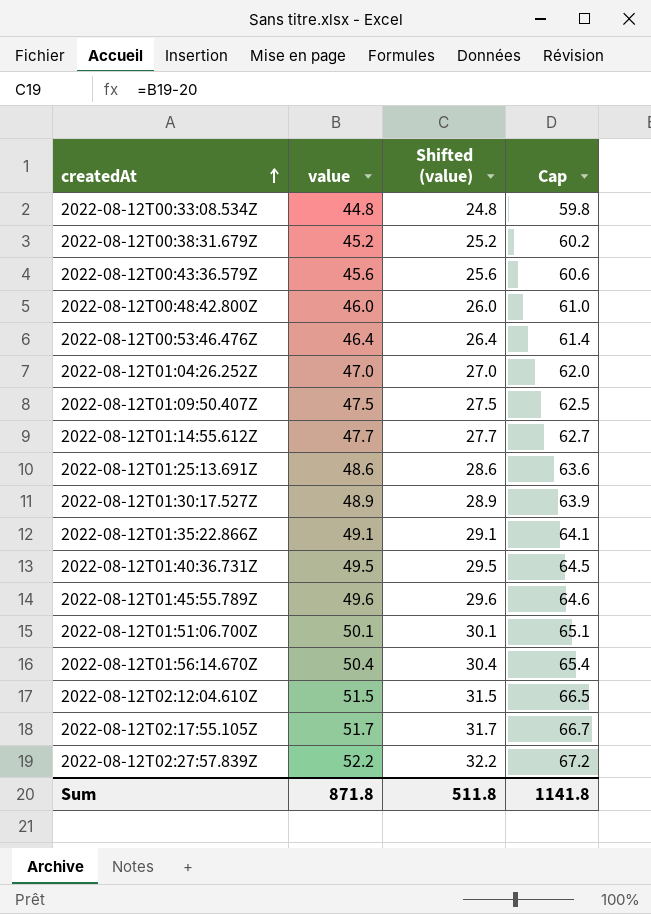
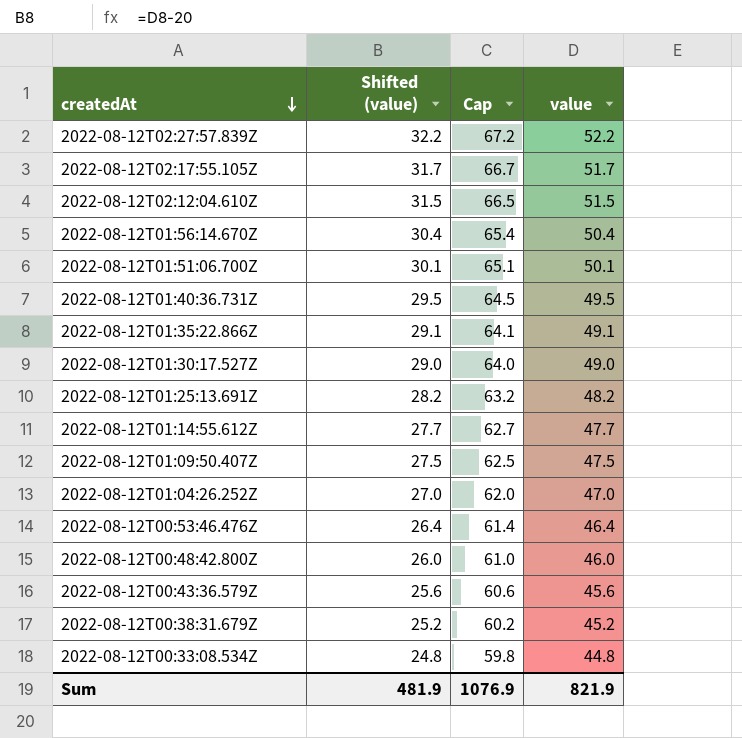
row order: createdAt ascending -> createdAt descending
column value | position: 2 -> 4
row 2022-08-12T01:45:55.789Z: 49.6 | 29.6 | 64.6 -> none
2022-08-12T01:30:17.527Z | Shifted (value): 28.9 -> 29.0
2022-08-12T01:30:17.527Z | Cap: 63.9 -> 64.0
2022-08-12T01:30:17.527Z | value: 48.9 -> 49.0
2022-08-12T01:25:13.691Z | Shifted (value): 28.6 -> 28.2
2022-08-12T01:25:13.691Z | Cap: 63.6 -> 63.2
2022-08-12T01:25:13.691Z | value: 48.6 -> 48.2
Sum | Shifted (value): 511.8 -> 481.9
Sum | Cap: 1141.8 -> 1076.9
Sum | value: 871.8 -> 821.9

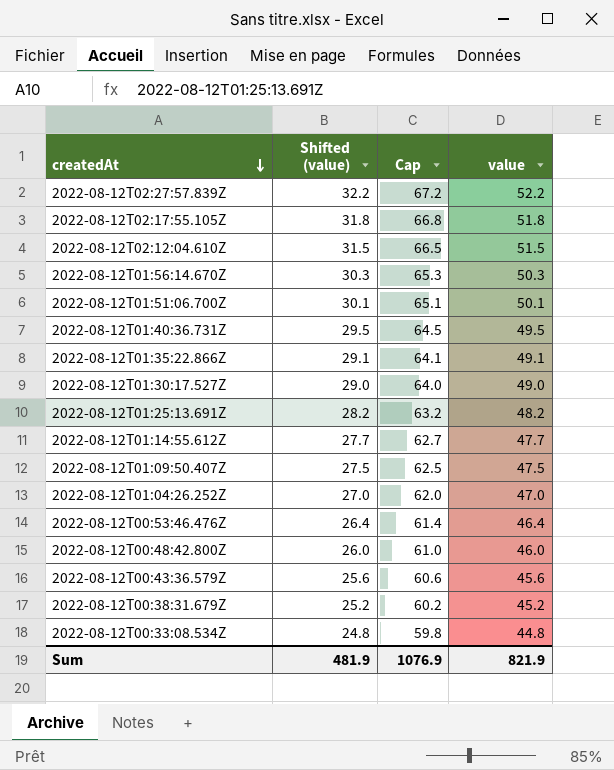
2022-08-12T02:17:55.105Z | Shifted (value): 31.7 -> 31.8
2022-08-12T02:17:55.105Z | Cap: 66.7 -> 66.8
2022-08-12T02:17:55.105Z | value: 51.7 -> 51.8
2022-08-12T01:56:14.670Z | Shifted (value): 30.4 -> 30.3
2022-08-12T01:56:14.670Z | Cap: 65.4 -> 65.3
2022-08-12T01:56:14.670Z | value: 50.4 -> 50.3

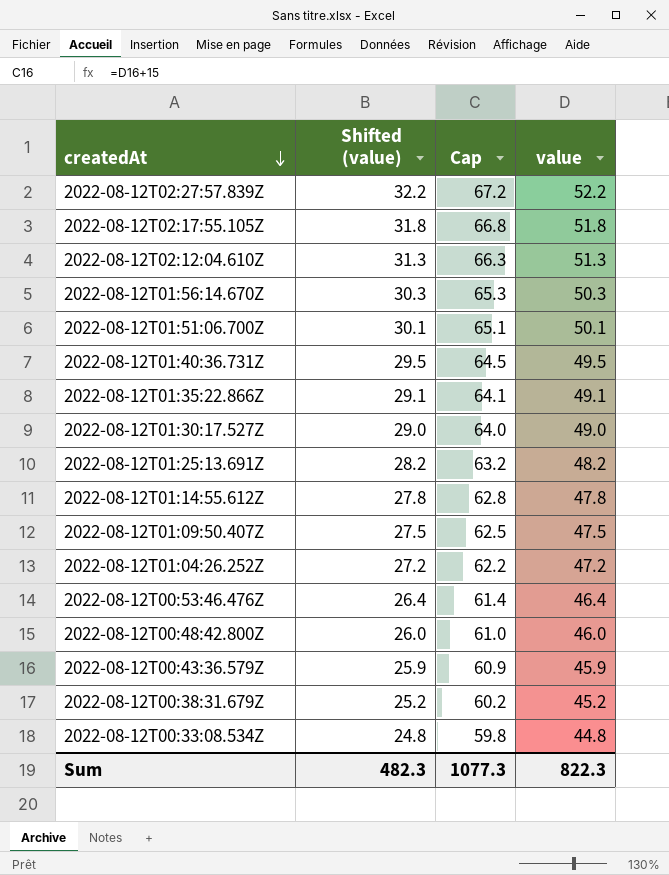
2022-08-12T02:12:04.610Z | Shifted (value): 31.5 -> 31.3
2022-08-12T02:12:04.610Z | Cap: 66.5 -> 66.3
2022-08-12T02:12:04.610Z | value: 51.5 -> 51.3
2022-08-12T01:14:55.612Z | Shifted (value): 27.7 -> 27.8
2022-08-12T01:14:55.612Z | Cap: 62.7 -> 62.8
2022-08-12T01:14:55.612Z | value: 47.7 -> 47.8
2022-08-12T01:04:26.252Z | Shifted (value): 27.0 -> 27.2
2022-08-12T01:04:26.252Z | Cap: 62.0 -> 62.2
2022-08-12T01:04:26.252Z | value: 47.0 -> 47.2
2022-08-12T00:43:36.579Z | Shifted (value): 25.6 -> 25.9
2022-08-12T00:43:36.579Z | Cap: 60.6 -> 60.9
2022-08-12T00:43:36.579Z | value: 45.6 -> 45.9
Sum | Shifted (value): 481.9 -> 482.3
Sum | Cap: 1076.9 -> 1077.3
Sum | value: 821.9 -> 822.3

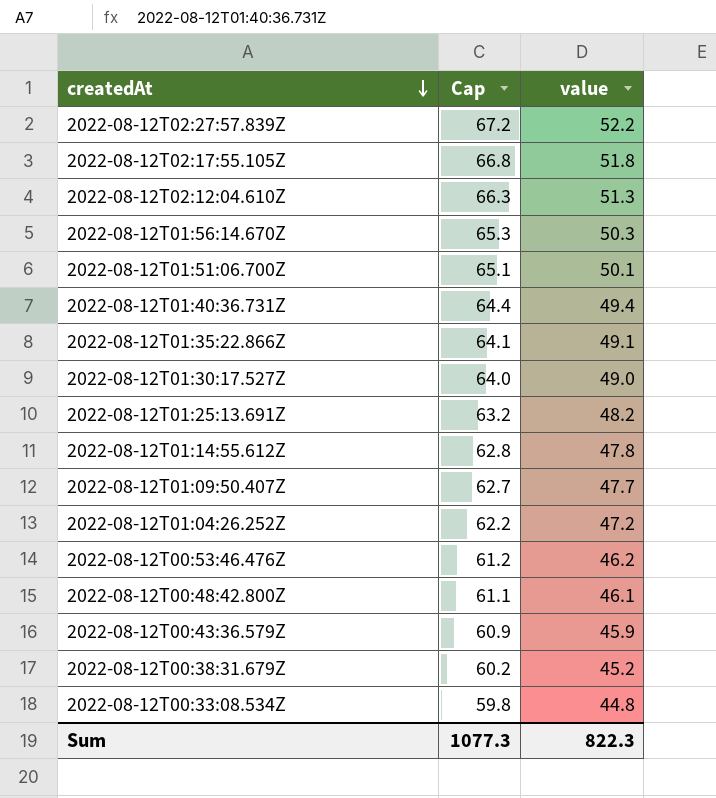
column Shifted (value) | formula: [value] - 20 -> none
2022-08-12T01:40:36.731Z | Cap: 64.5 -> 64.4
2022-08-12T01:40:36.731Z | value: 49.5 -> 49.4
2022-08-12T01:09:50.407Z | Cap: 62.5 -> 62.7
2022-08-12T01:09:50.407Z | value: 47.5 -> 47.7
2022-08-12T00:53:46.476Z | Cap: 61.4 -> 61.2
2022-08-12T00:53:46.476Z | value: 46.4 -> 46.2
2022-08-12T00:48:42.800Z | Cap: 61.0 -> 61.1
2022-08-12T00:48:42.800Z | value: 46.0 -> 46.1

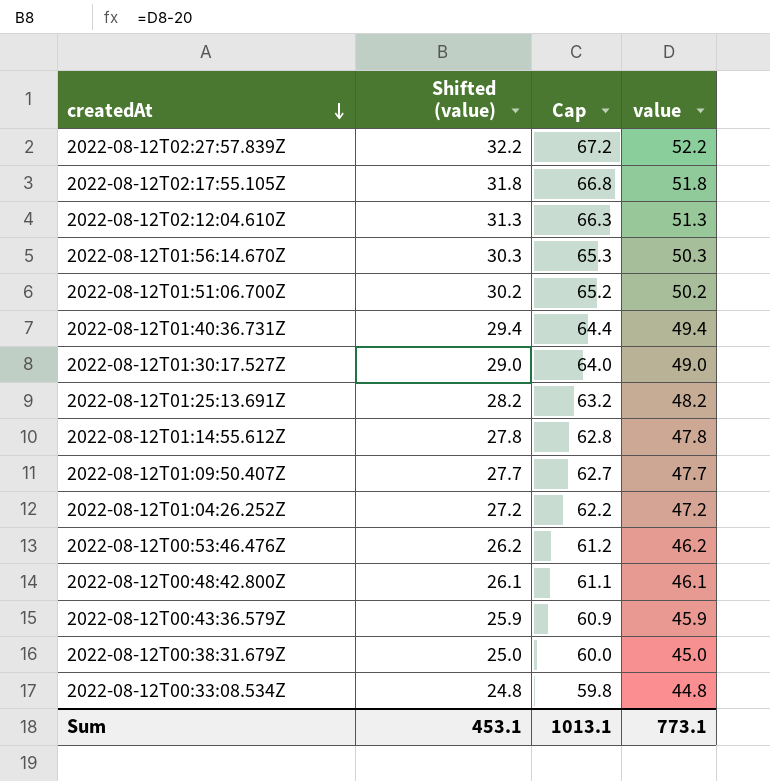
column Shifted (value) | formula: none -> [value] - 20
row 2022-08-12T01:35:22.866Z: 64.1 | 49.1 -> none
2022-08-12T01:51:06.700Z | Cap: 65.1 -> 65.2
2022-08-12T01:51:06.700Z | value: 50.1 -> 50.2
2022-08-12T00:38:31.679Z | Cap: 60.2 -> 60.0
2022-08-12T00:38:31.679Z | value: 45.2 -> 45.0
Sum | Cap: 1077.3 -> 1013.1
Sum | value: 822.3 -> 773.1

